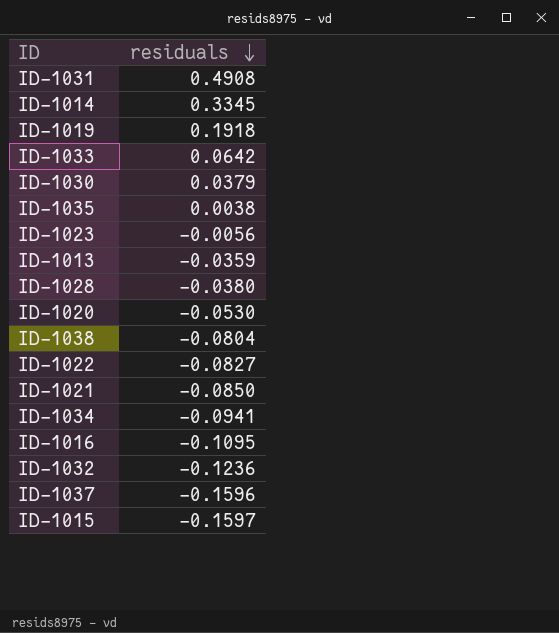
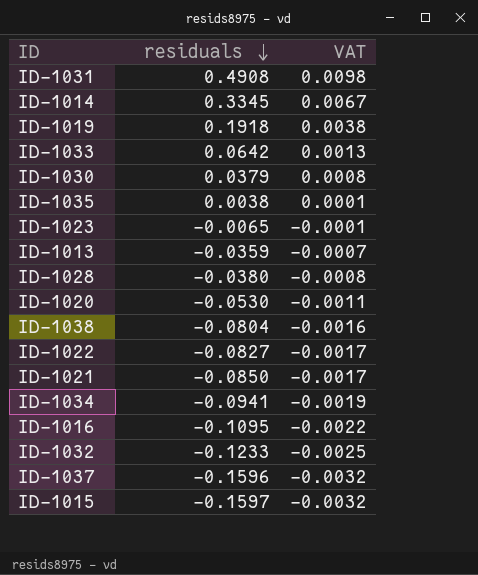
column VAT | formula: none -> [residuals] * 0.02
ID-1023 | residuals: -0.0056 -> -0.0065
ID-1032 | residuals: -0.1236 -> -0.1233

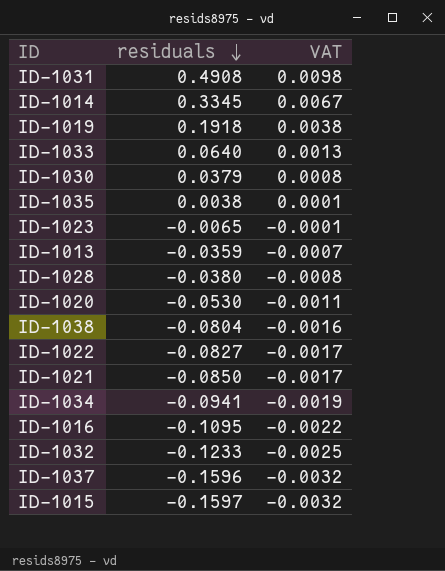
ID-1033 | residuals: 0.0642 -> 0.0640

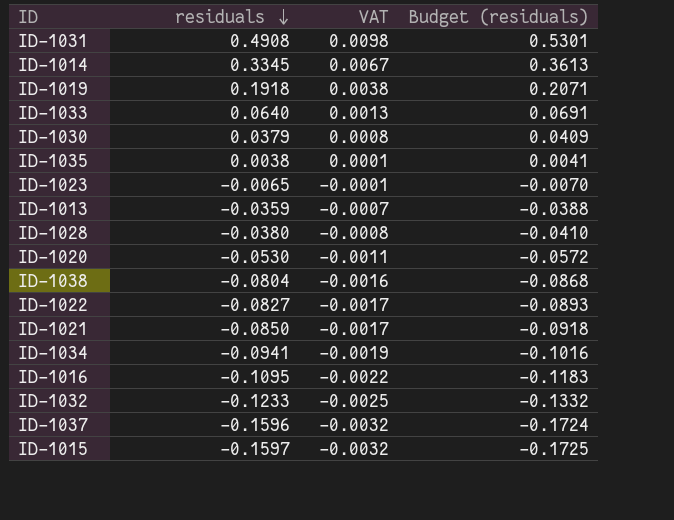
column Budget (residuals) | formula: none -> [residuals] * 1.08

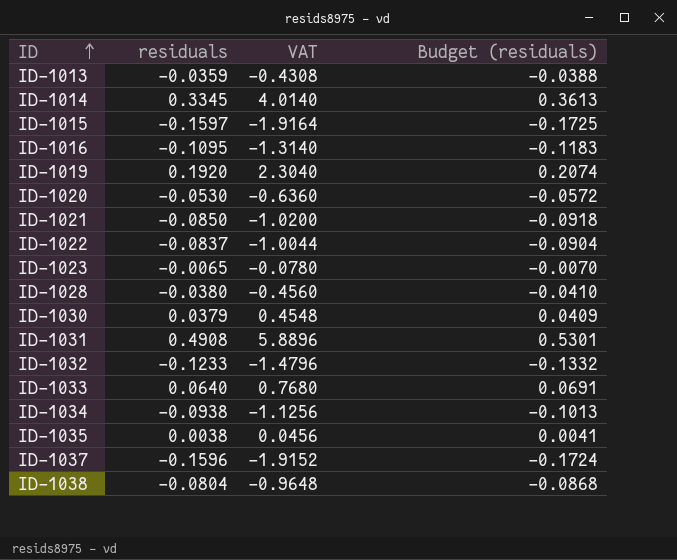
row order: residuals descending -> ID ascending
column VAT | formula: [residuals] * 0.02 -> [residuals] * 12
ID-1019 | residuals: 0.1918 -> 0.1920
ID-1019 | Budget (residuals): 0.2071 -> 0.2074
ID-1022 | residuals: -0.0827 -> -0.0837
ID-1022 | Budget (residuals): -0.0893 -> -0.0904
ID-1034 | residuals: -0.0941 -> -0.0938
ID-1034 | Budget (residuals): -0.1016 -> -0.1013

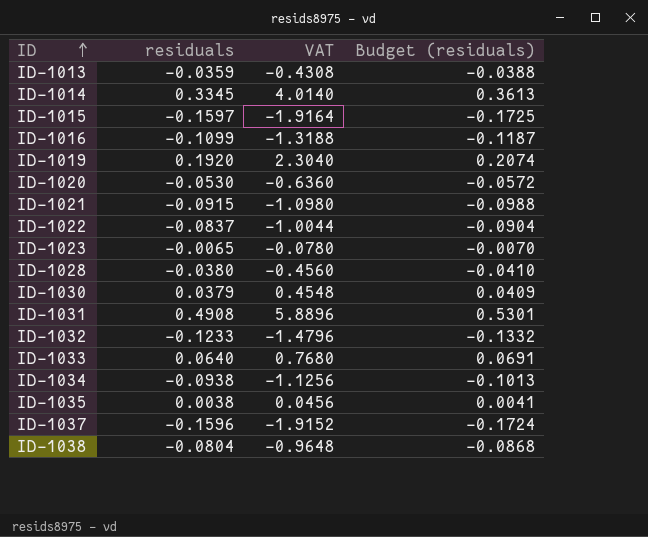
ID-1016 | residuals: -0.1095 -> -0.1099
ID-1016 | VAT: -1.3140 -> -1.3188
ID-1016 | Budget (residuals): -0.1183 -> -0.1187
ID-1021 | residuals: -0.0850 -> -0.0915
ID-1021 | VAT: -1.0200 -> -1.0980
ID-1021 | Budget (residuals): -0.0918 -> -0.0988

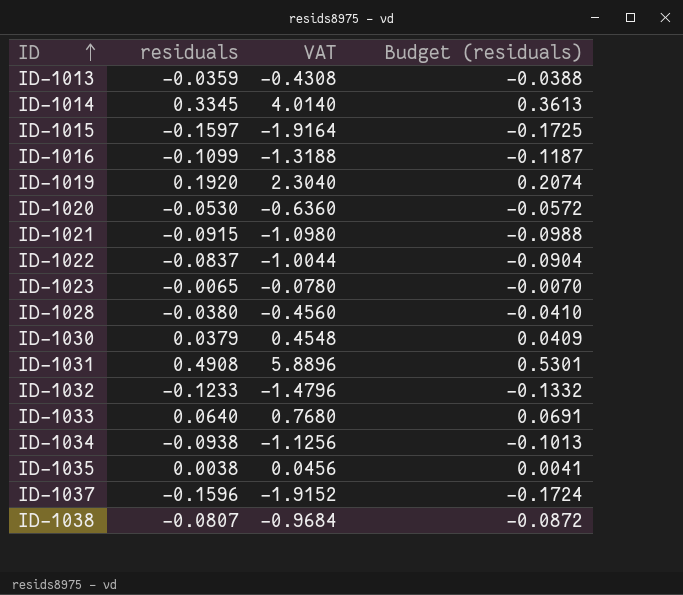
ID-1038 | residuals: -0.0804 -> -0.0807
ID-1038 | VAT: -0.9648 -> -0.9684
ID-1038 | Budget (residuals): -0.0868 -> -0.0872

